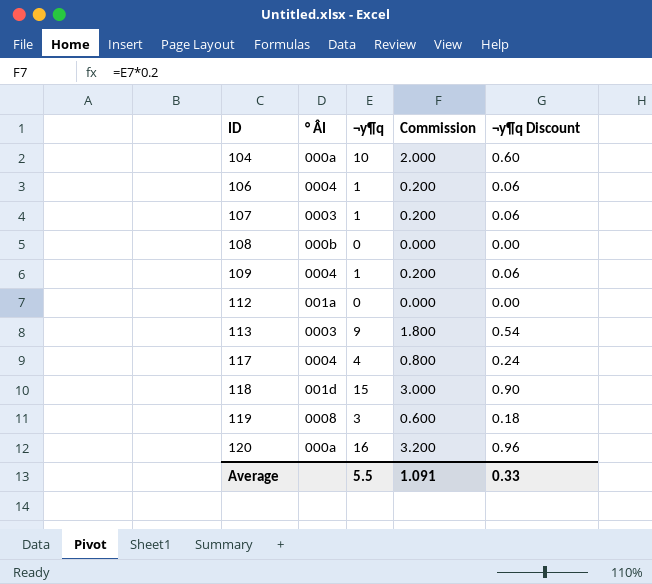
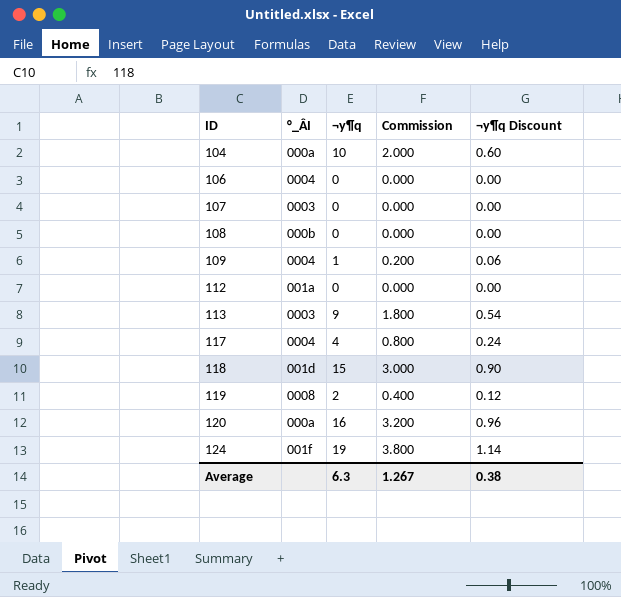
column name: ° ÂI -> °_ÂI
106 | ¬y¶q: 1 -> 0
106 | Commission: 0.200 -> 0.000
106 | ¬y¶q Discount: 0.06 -> 0.00
107 | ¬y¶q: 1 -> 0
107 | Commission: 0.200 -> 0.000
107 | ¬y¶q Discount: 0.06 -> 0.00
119 | ¬y¶q: 3 -> 2
119 | Commission: 0.600 -> 0.400
119 | ¬y¶q Discount: 0.18 -> 0.12
row 124: none -> 001f | 19 | 3.800 | 1.14
Average | ¬y¶q: 5.5 -> 6.3
Average | Commission: 1.091 -> 1.267
Average | ¬y¶q Discount: 0.33 -> 0.38

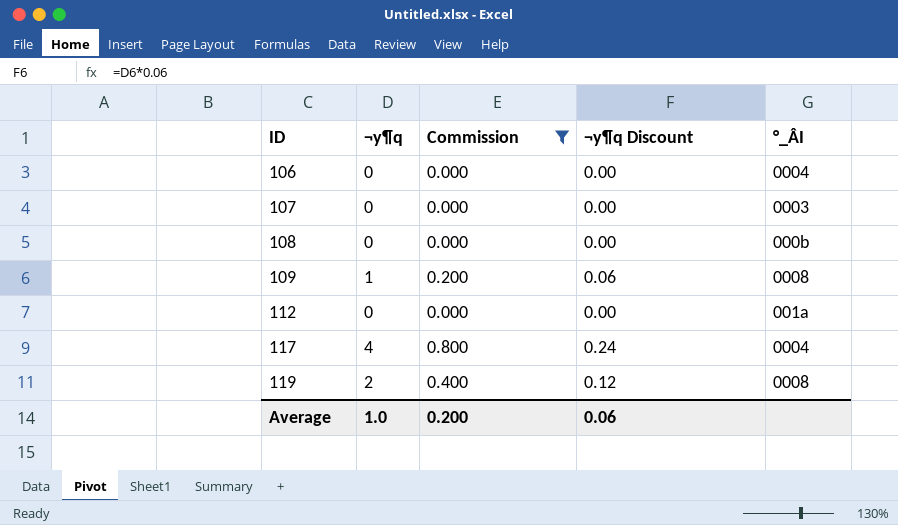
filter: none -> Commission <= 0.800
column °_ÂI | position: 2 -> 5
109 | °_ÂI: 0004 -> 0008
Average | ¬y¶q: 6.3 -> 1.0
Average | Commission: 1.267 -> 0.200
Average | ¬y¶q Discount: 0.38 -> 0.06

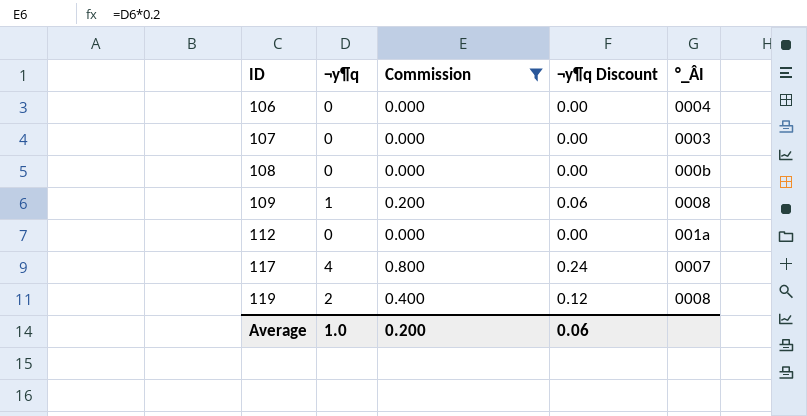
117 | °_ÂI: 0004 -> 0007

